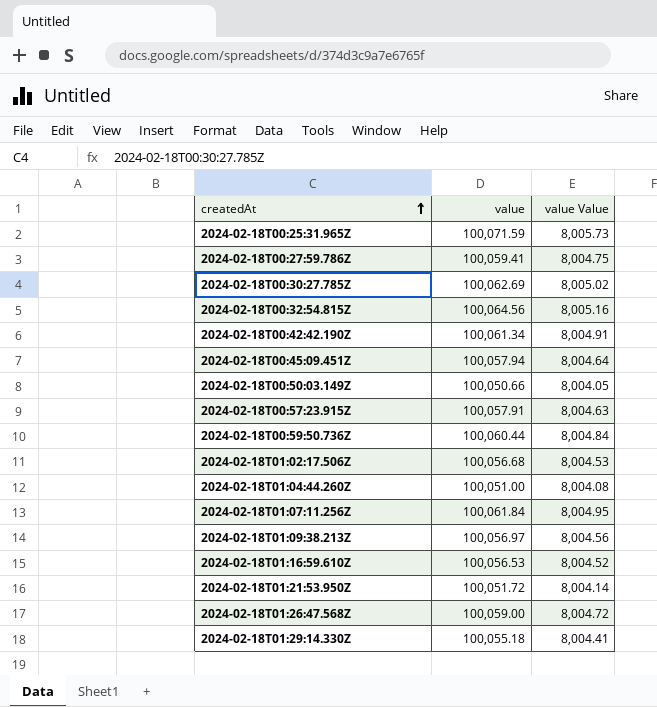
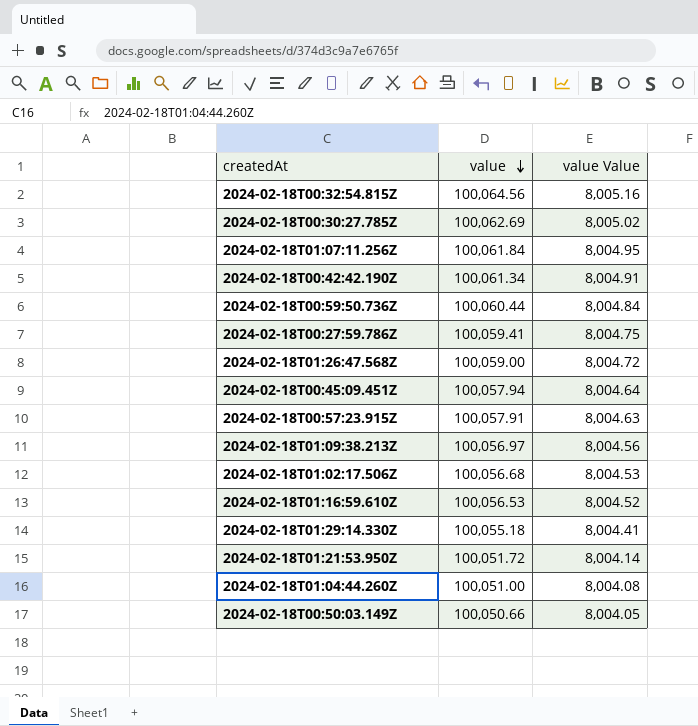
row order: createdAt ascending -> value descending
row 2024-02-18T00:25:31.965Z: 100,071.59 | 8,005.73 -> none

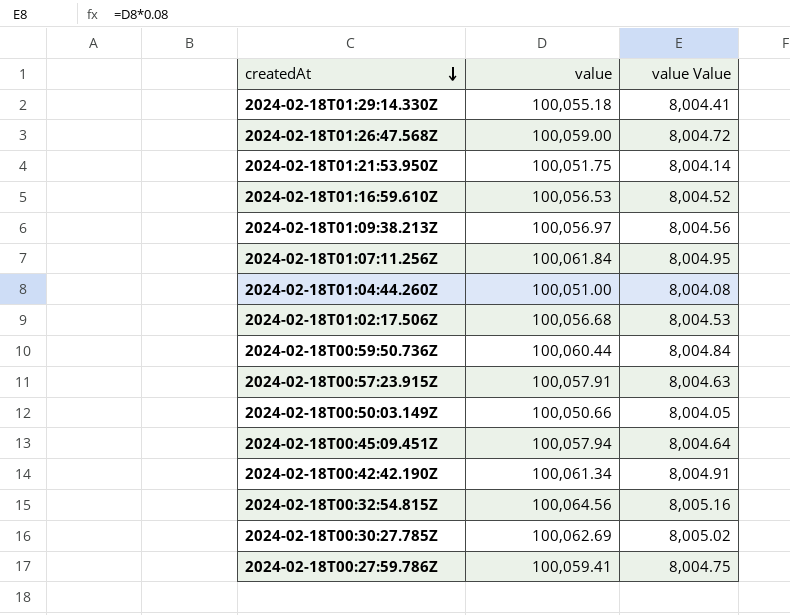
row order: value descending -> createdAt descending
2024-02-18T01:21:53.950Z | value: 100,051.72 -> 100,051.75

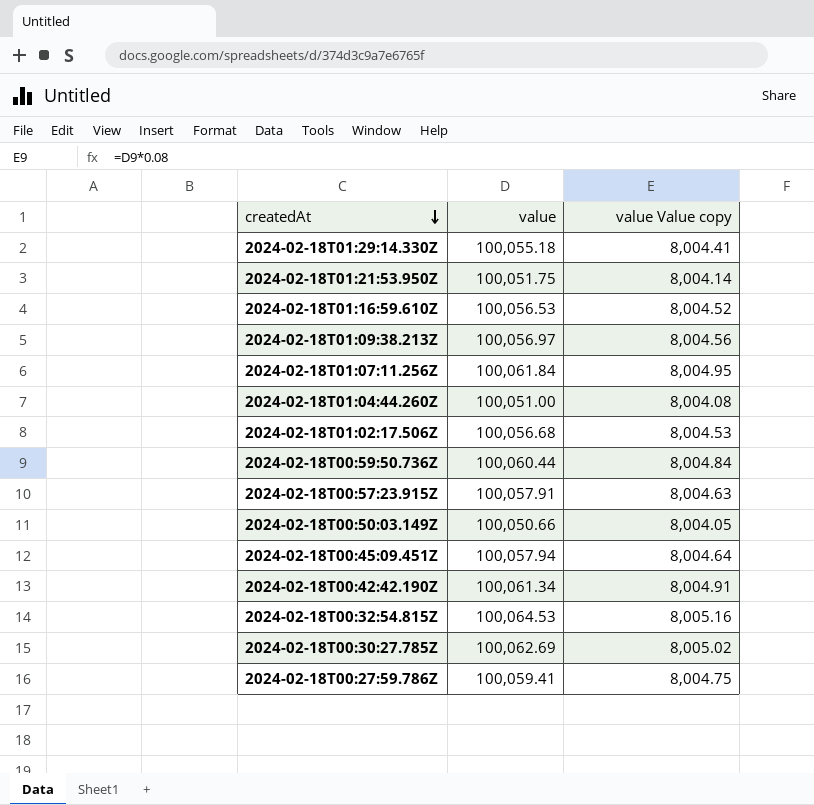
column name: value Value -> value Value copy
row 2024-02-18T01:26:47.568Z: 100,059.00 | 8,004.72 -> none
2024-02-18T00:32:54.815Z | value: 100,064.56 -> 100,064.53

